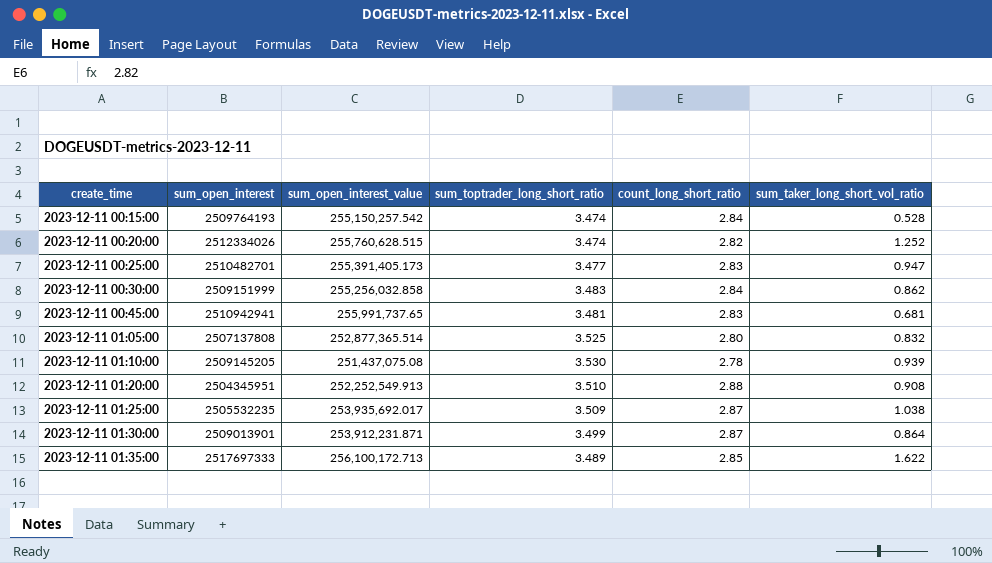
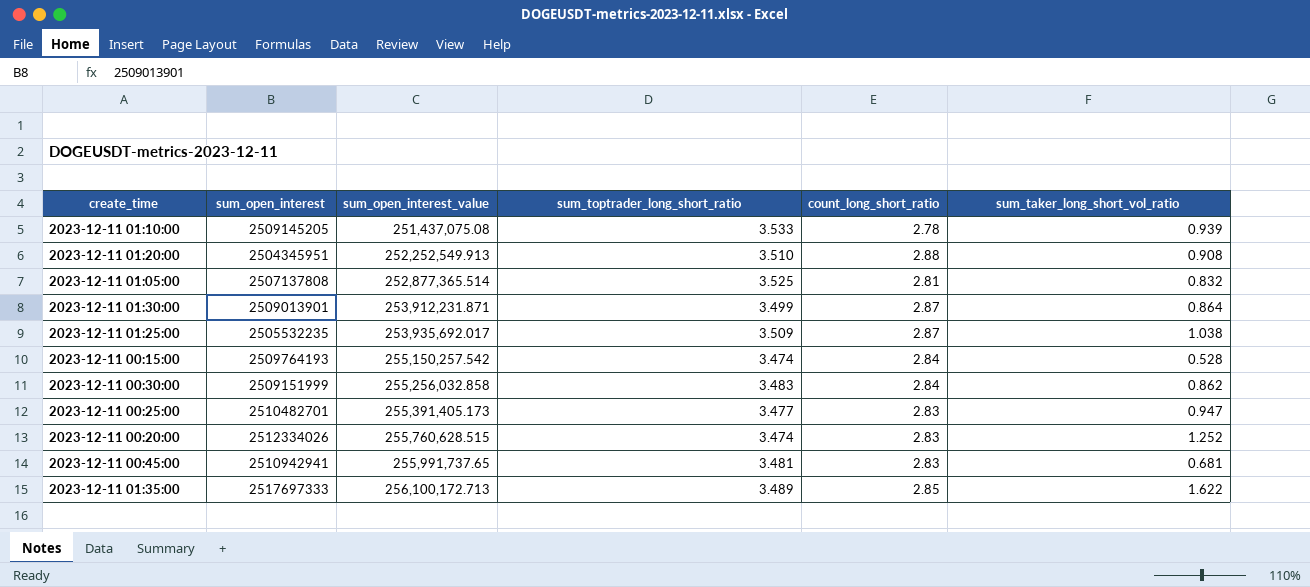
row order: create_time ascending -> sum_open_interest_value ascending
2023-12-11 01:10:00 | sum_toptrader_long_short_ratio: 3.530 -> 3.533
2023-12-11 01:05:00 | count_long_short_ratio: 2.80 -> 2.81
2023-12-11 00:20:00 | count_long_short_ratio: 2.82 -> 2.83

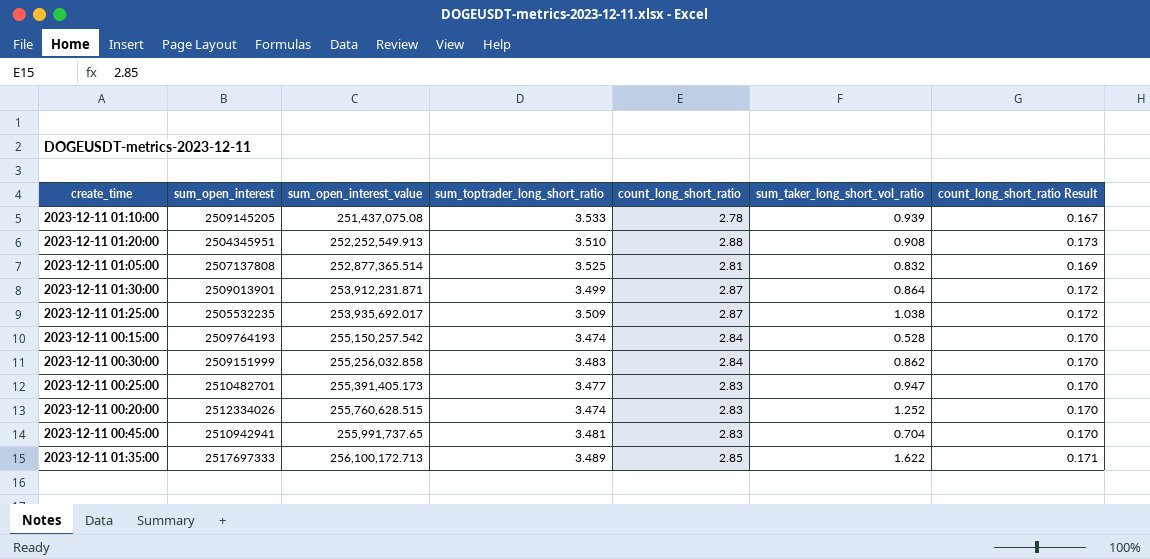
column count_long_short_ratio Result | formula: none -> [count_long_short_ratio] * 0.06
2023-12-11 00:45:00 | sum_taker_long_short_vol_ratio: 0.681 -> 0.704

